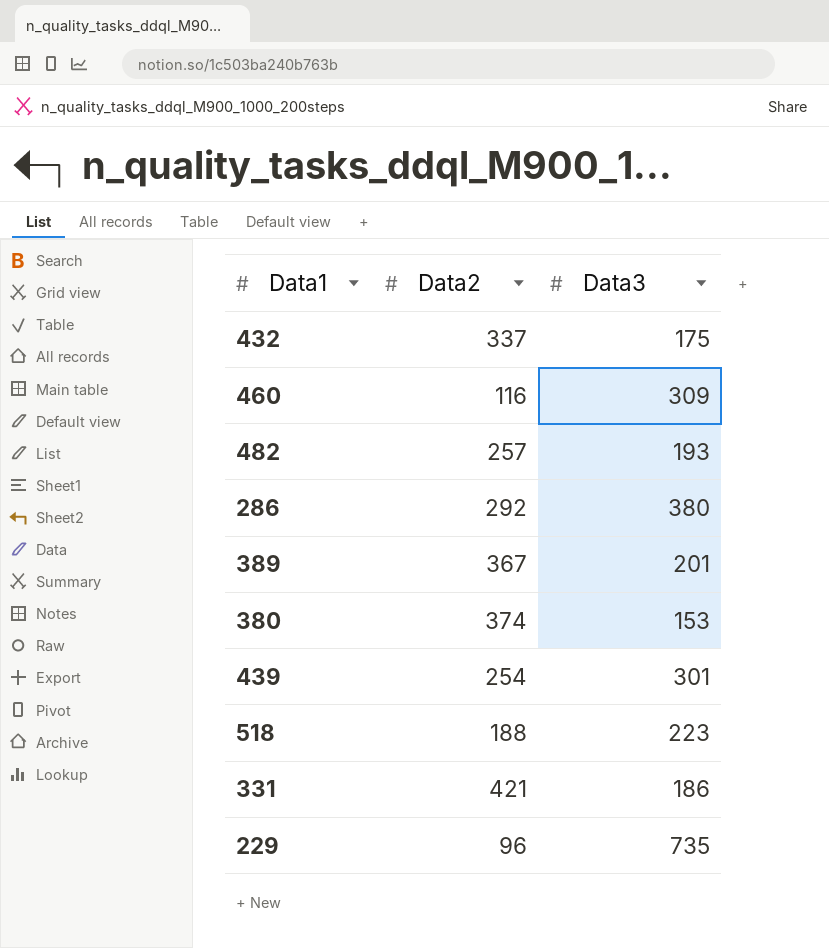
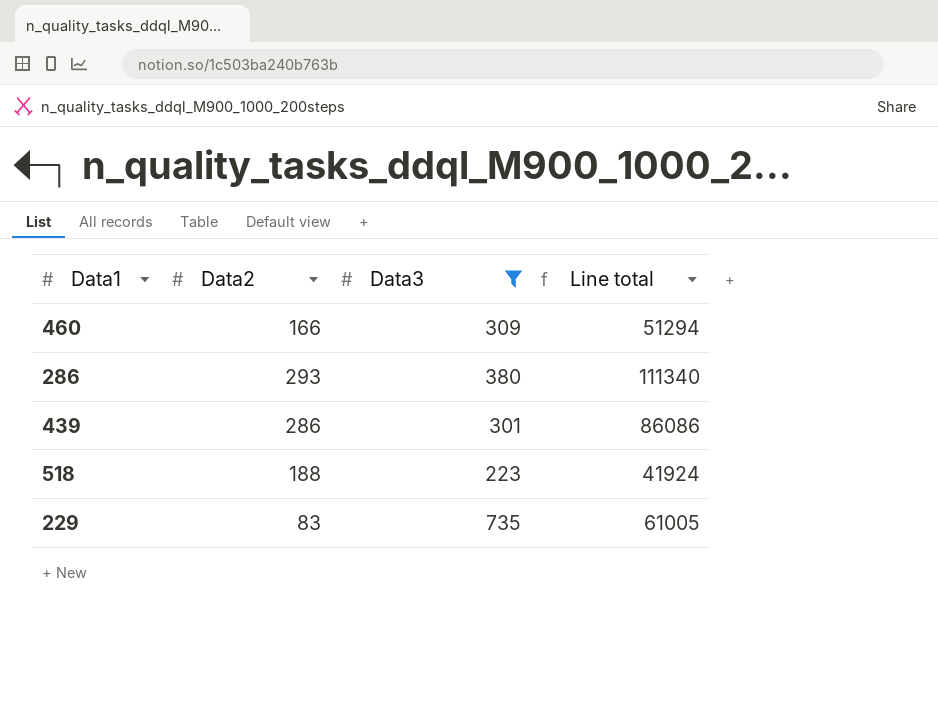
filter: none -> Data3 >= 223
column Line total | formula: none -> [Data2] * [Data3]
460 | Data2: 116 -> 166
286 | Data2: 292 -> 293
439 | Data2: 254 -> 286
229 | Data2: 96 -> 83

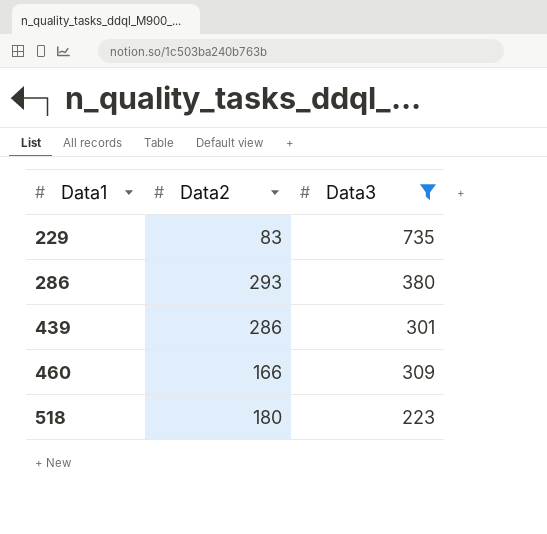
row order: none -> Data1 ascending
column Line total | formula: [Data2] * [Data3] -> none
518 | Data2: 188 -> 180

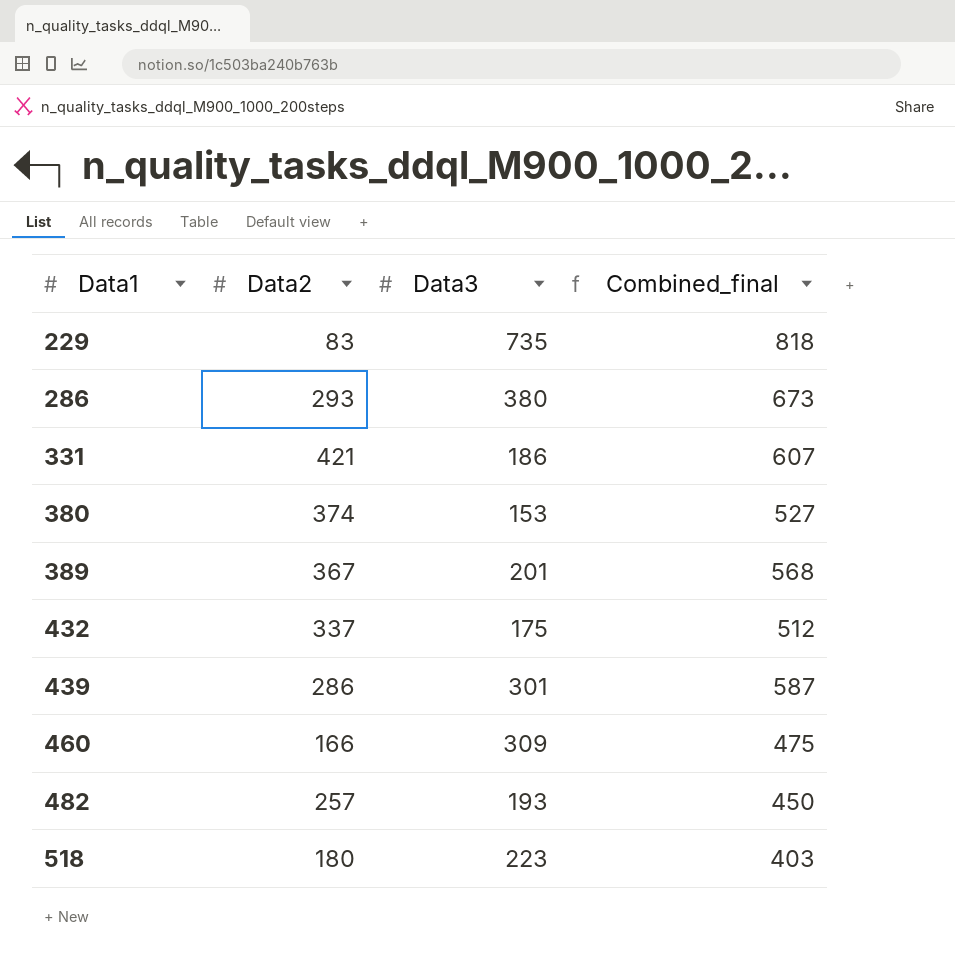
filter: Data3 >= 223 -> none
column Combined_final | formula: none -> [Data2] + [Data3]

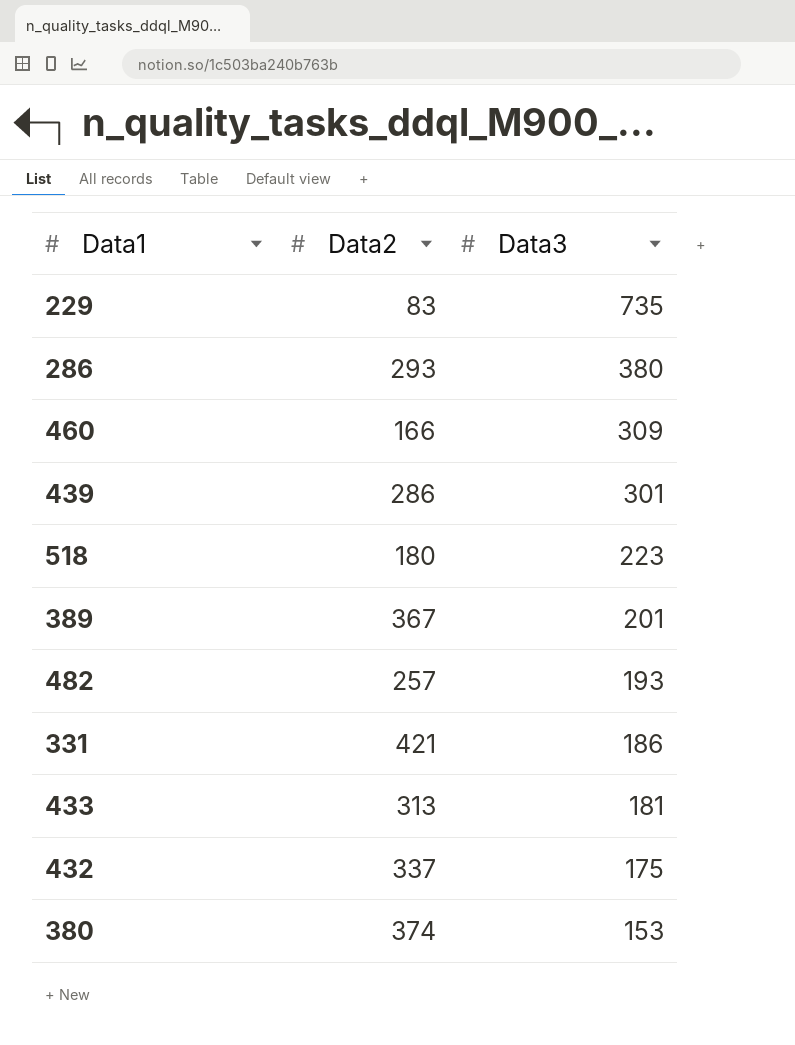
row order: Data1 ascending -> Data3 descending
column Combined_final | formula: [Data2] + [Data3] -> none
row 433: none -> 313 | 181

